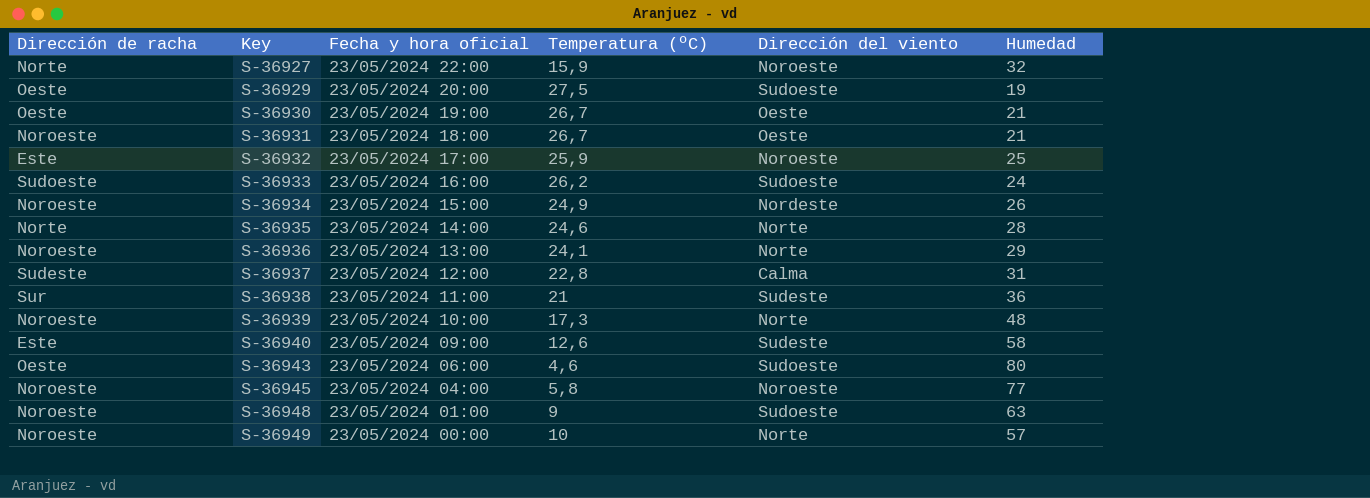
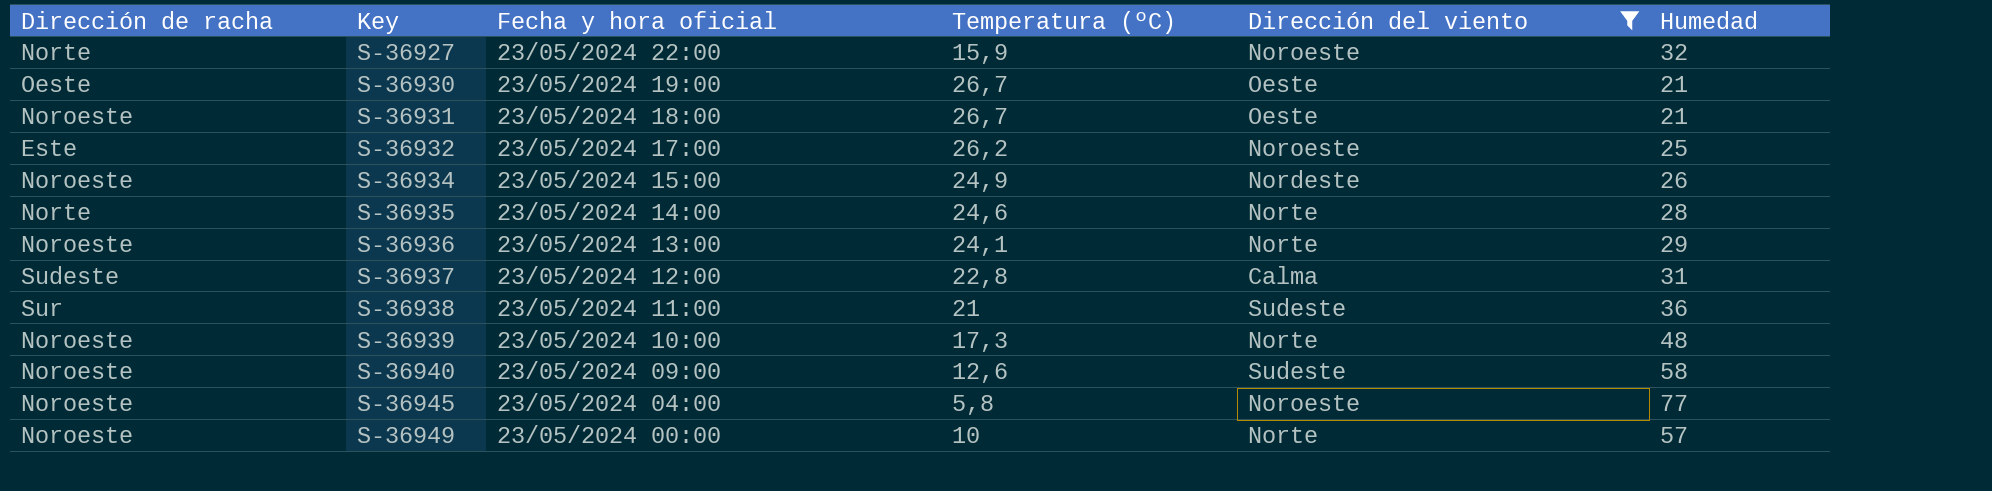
filter: none -> Dirección del viento != Sudoeste
S-36932 | Temperatura (ºC): 25,9 -> 26,2
S-36940 | Dirección de racha: Este -> Noroeste

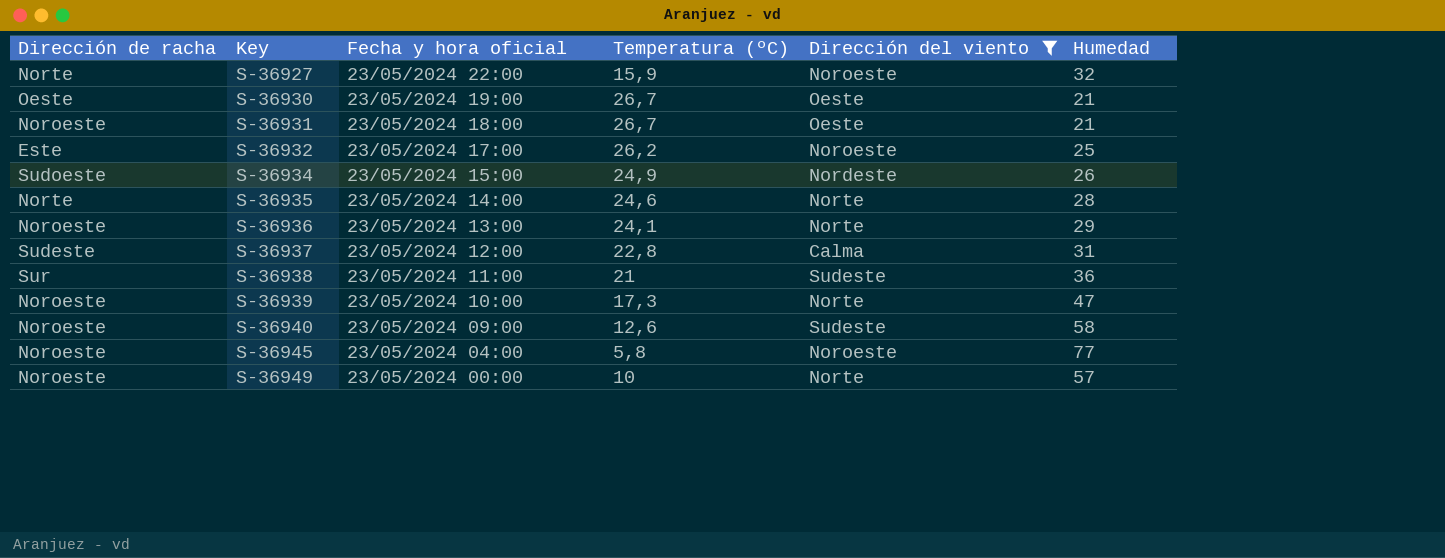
S-36934 | Dirección de racha: Noroeste -> Sudoeste
S-36939 | Humedad: 48 -> 47

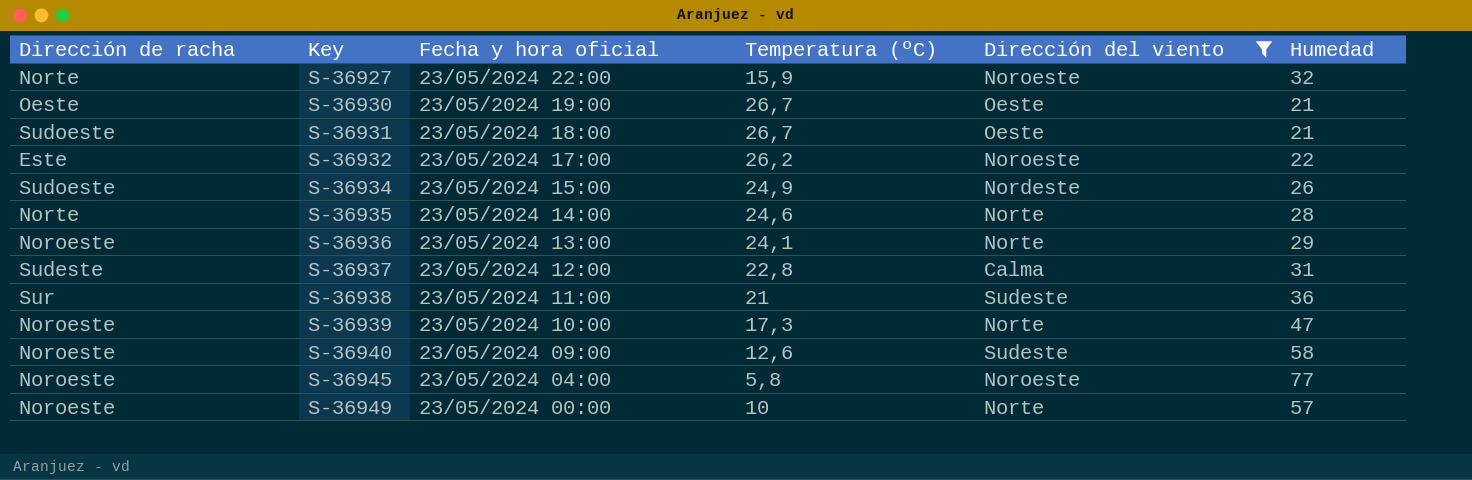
S-36931 | Dirección de racha: Noroeste -> Sudoeste
S-36932 | Humedad: 25 -> 22

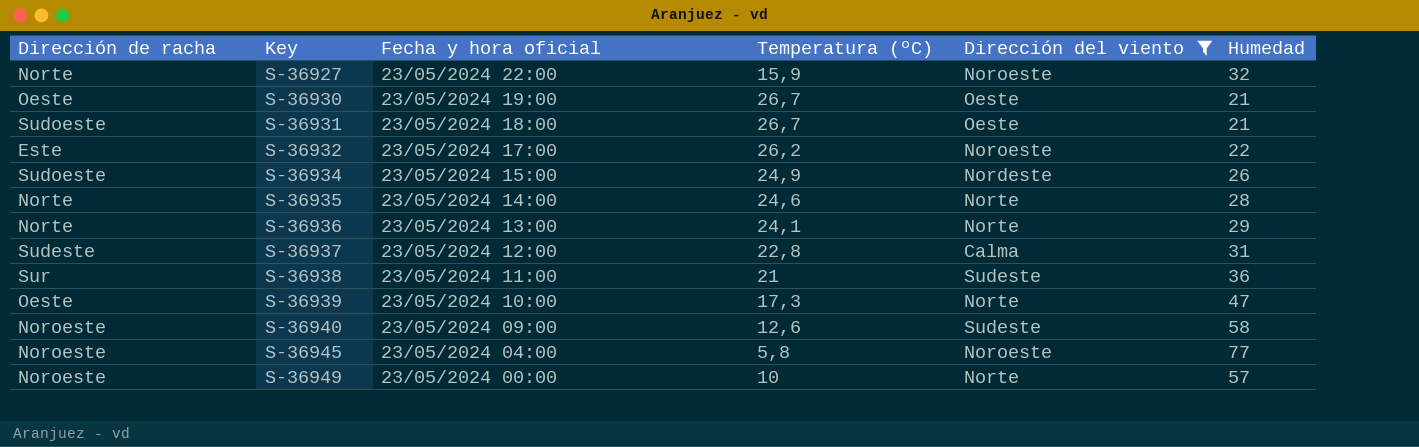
S-36936 | Dirección de racha: Noroeste -> Norte
S-36939 | Dirección de racha: Noroeste -> Oeste

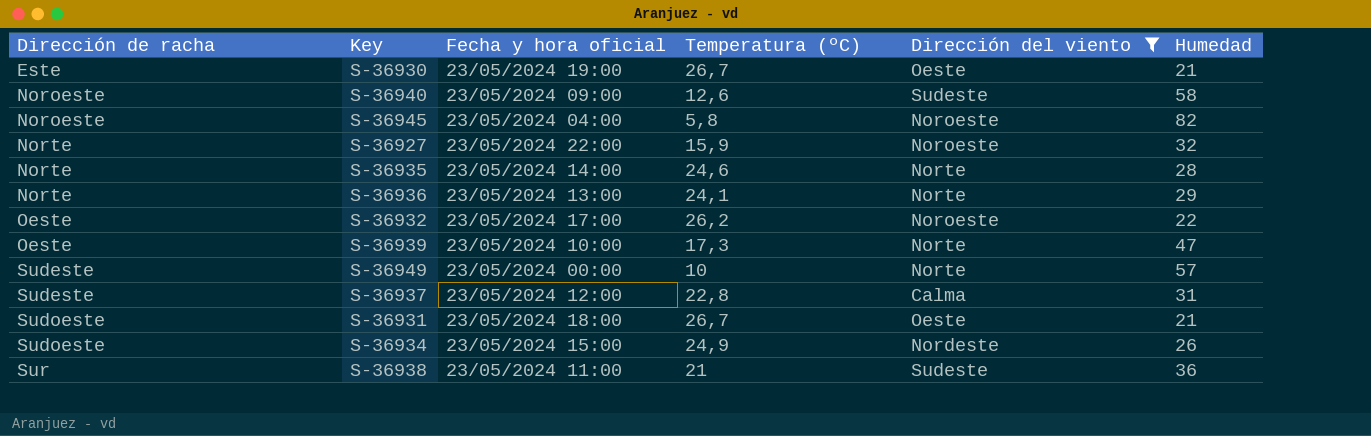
row order: Key ascending -> Dirección de racha ascending
S-36930 | Dirección de racha: Oeste -> Este
S-36945 | Humedad: 77 -> 82
S-36932 | Dirección de racha: Este -> Oeste
S-36949 | Dirección de racha: Noroeste -> Sudeste

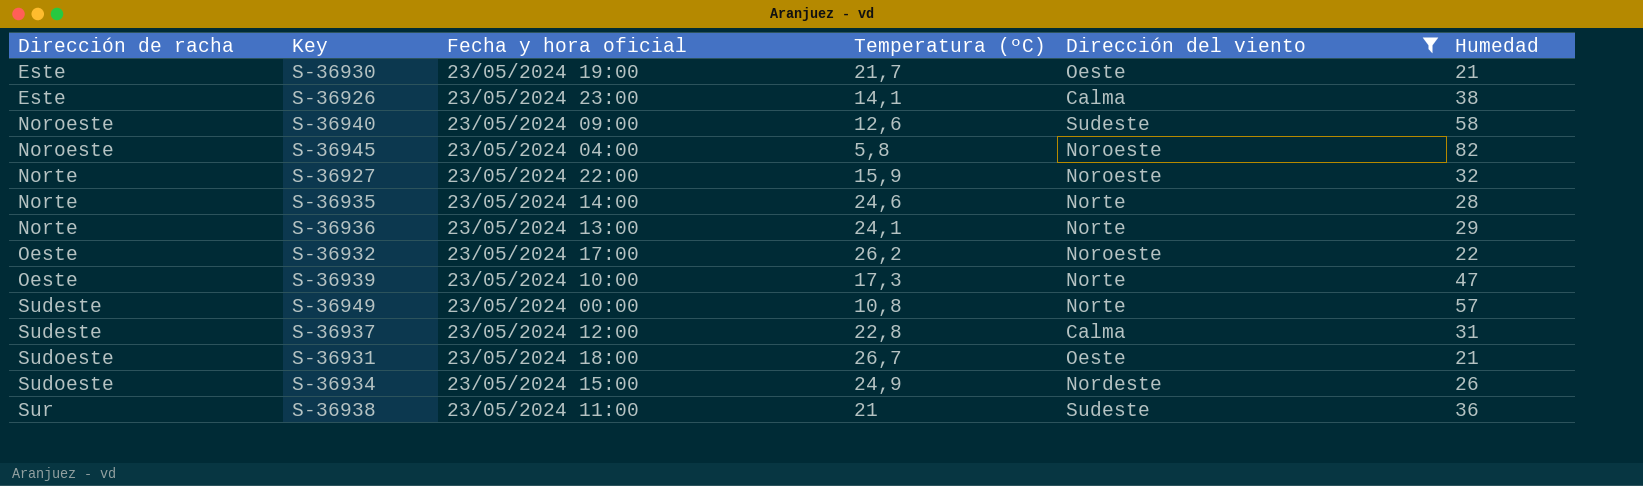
S-36930 | Temperatura (ºC): 26,7 -> 21,7
row S-36926: none -> Este | 23/05/2024 23:00 | 14,1 | Calma | 38
S-36949 | Temperatura (ºC): 10 -> 10,8

